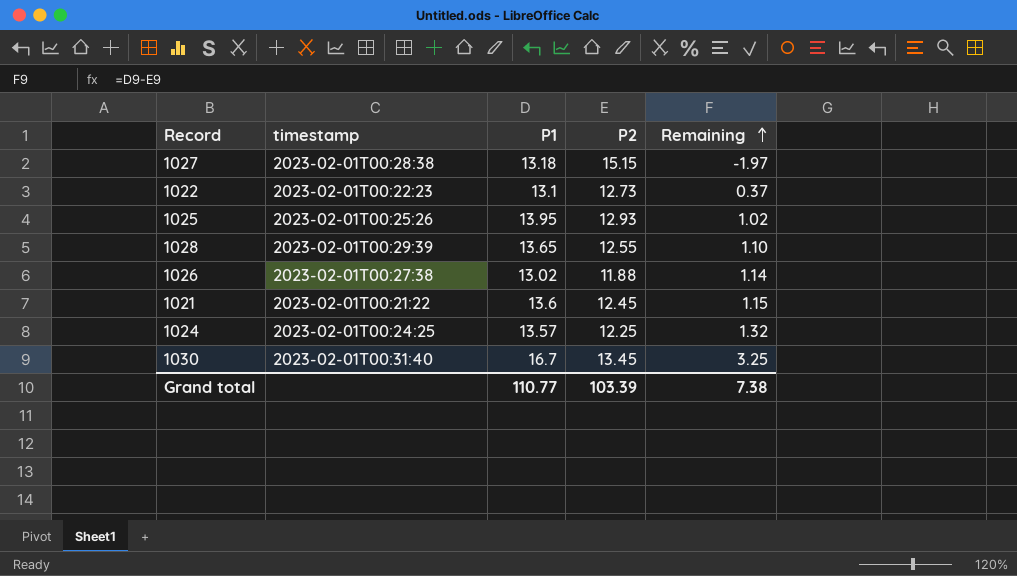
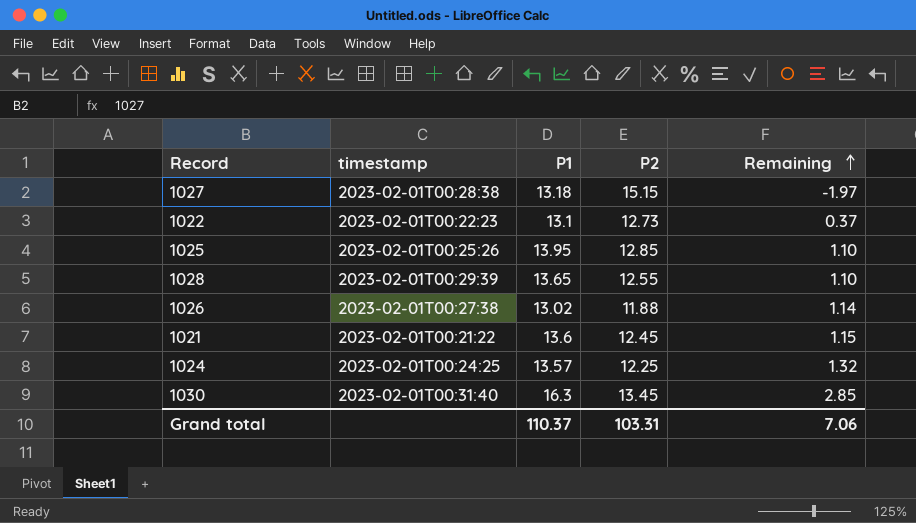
1025 | P2: 12.93 -> 12.85
1025 | Remaining: 1.02 -> 1.10
1030 | P1: 16.7 -> 16.3
1030 | Remaining: 3.25 -> 2.85
Grand total | P1: 110.77 -> 110.37
Grand total | P2: 103.39 -> 103.31
Grand total | Remaining: 7.38 -> 7.06

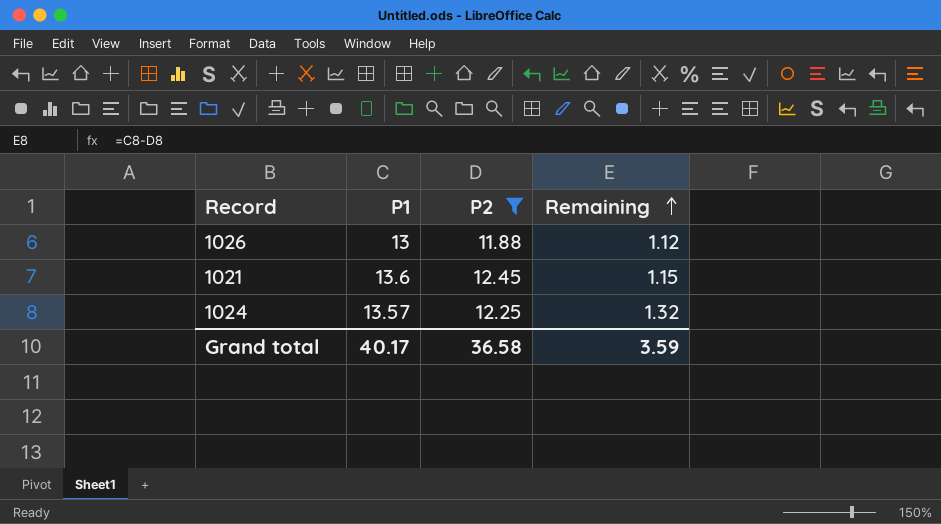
filter: none -> P2 <= 12.45
column timestamp | position: 2 -> none
1026 | P1: 13.02 -> 13
1026 | Remaining: 1.14 -> 1.12
Grand total | P1: 110.37 -> 40.17
Grand total | P2: 103.31 -> 36.58
Grand total | Remaining: 7.06 -> 3.59

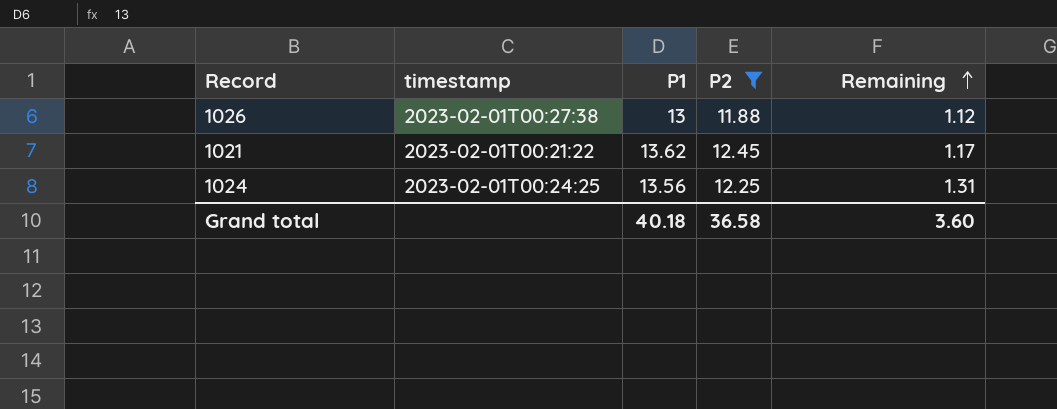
column timestamp | position: none -> 2
1021 | P1: 13.6 -> 13.62
1021 | Remaining: 1.15 -> 1.17
1024 | P1: 13.57 -> 13.56
1024 | Remaining: 1.32 -> 1.31
Grand total | P1: 40.17 -> 40.18
Grand total | Remaining: 3.59 -> 3.60

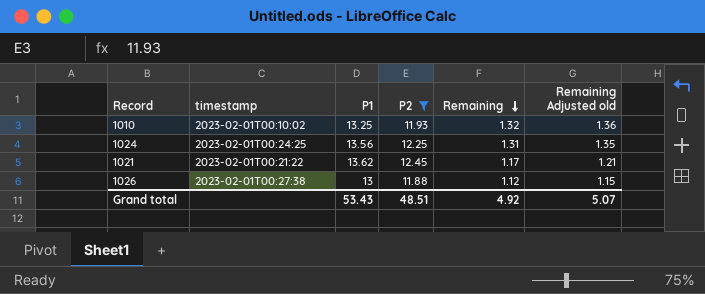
row order: Remaining ascending -> Remaining descending
column Remaining Adjusted old | formula: none -> [Remaining] * 1.03
row 1010: none -> 2023-02-01T00:10:02 | 13.25 | 11.93 | 1.32 | 1.36
Grand total | P1: 40.18 -> 53.43
Grand total | P2: 36.58 -> 48.51
Grand total | Remaining: 3.60 -> 4.92

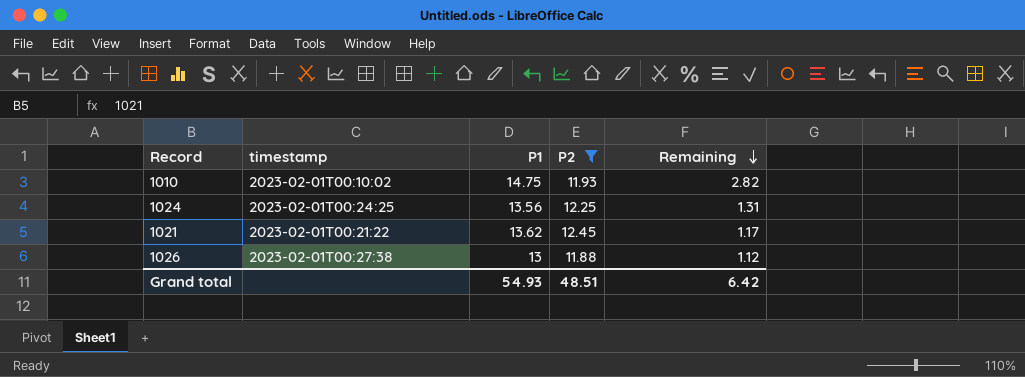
column Remaining Adjusted old | formula: [Remaining] * 1.03 -> none
1010 | P1: 13.25 -> 14.75
1010 | Remaining: 1.32 -> 2.82
Grand total | P1: 53.43 -> 54.93
Grand total | Remaining: 4.92 -> 6.42

